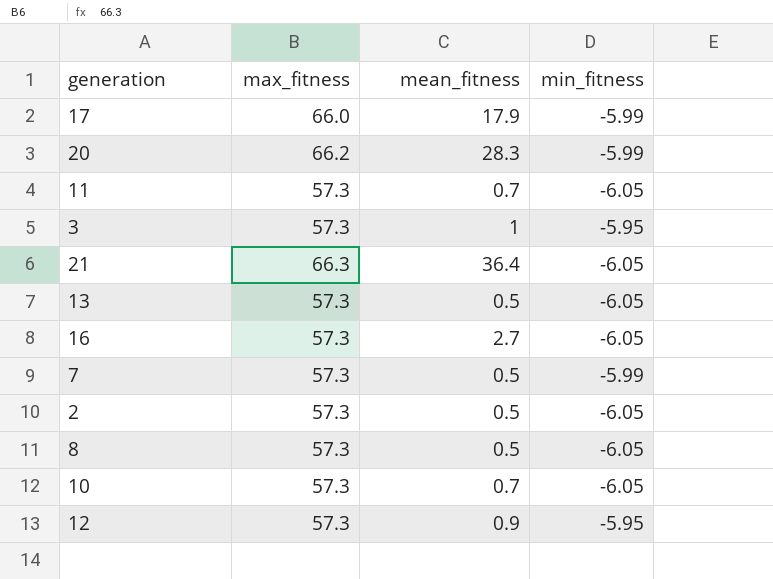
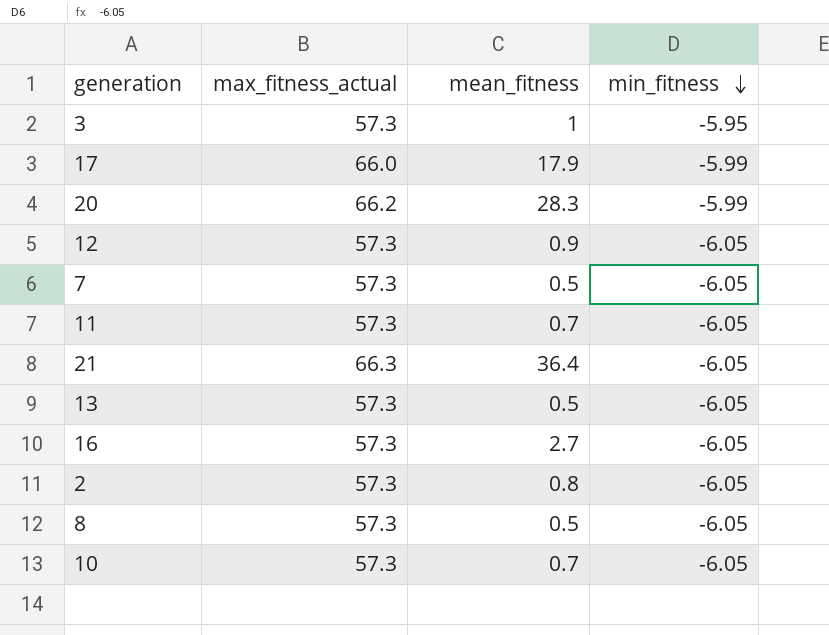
row order: none -> min_fitness descending
column name: max_fitness -> max_fitness_actual
12 | min_fitness: -5.95 -> -6.05
7 | min_fitness: -5.99 -> -6.05
2 | mean_fitness: 0.5 -> 0.8

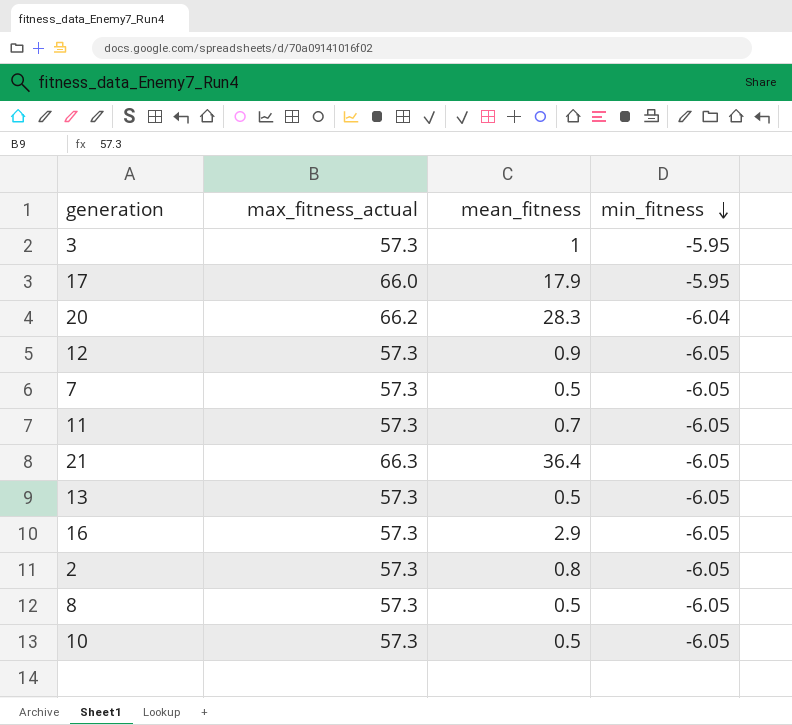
17 | min_fitness: -5.99 -> -5.95
20 | min_fitness: -5.99 -> -6.04
16 | mean_fitness: 2.7 -> 2.9
10 | mean_fitness: 0.7 -> 0.5

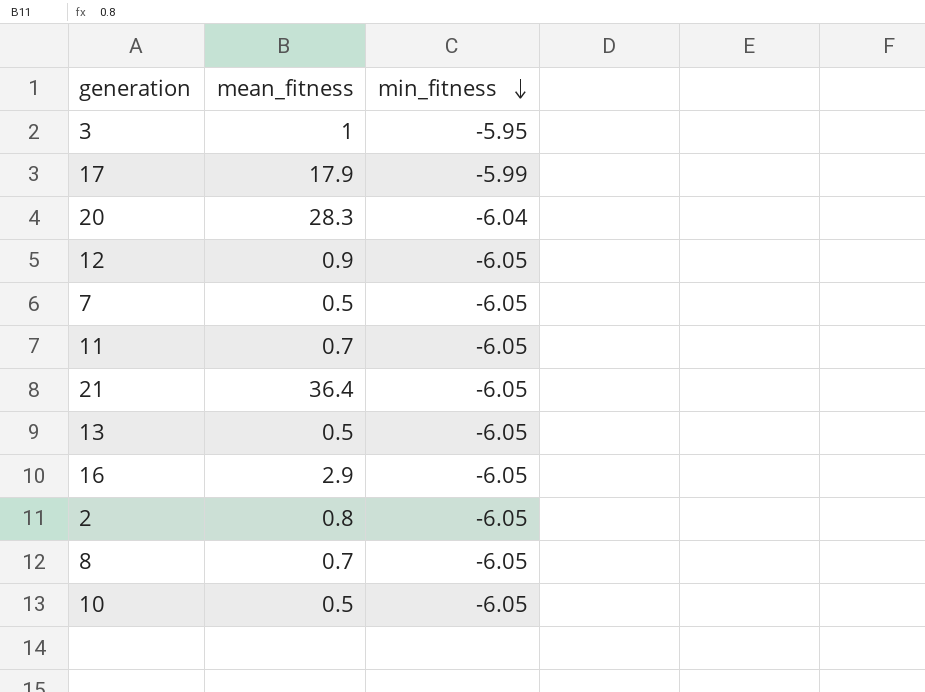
column max_fitness_actual | position: 2 -> none
17 | min_fitness: -5.95 -> -5.99
8 | mean_fitness: 0.5 -> 0.7

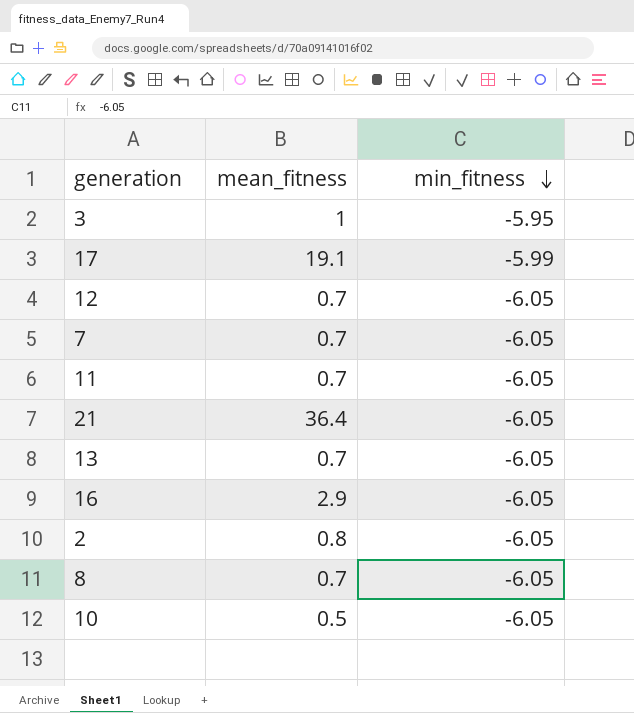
row 20: 28.3 | -6.04 -> none
17 | mean_fitness: 17.9 -> 19.1
12 | mean_fitness: 0.9 -> 0.7
7 | mean_fitness: 0.5 -> 0.7
13 | mean_fitness: 0.5 -> 0.7

